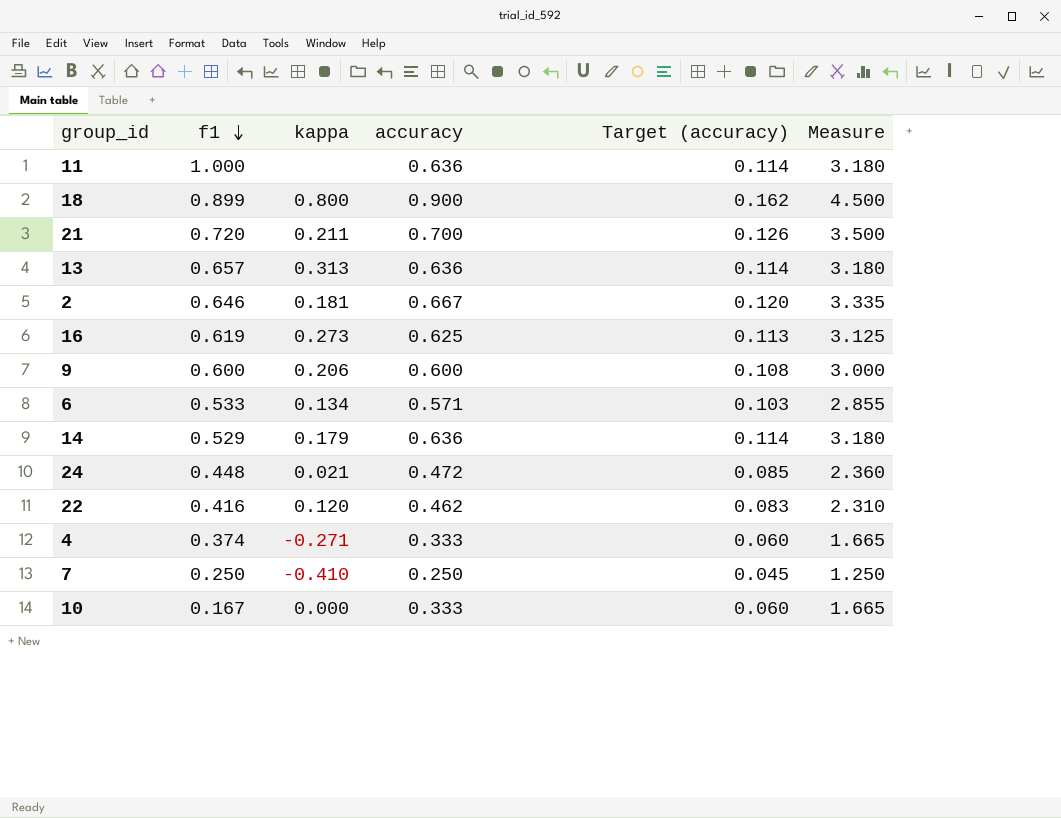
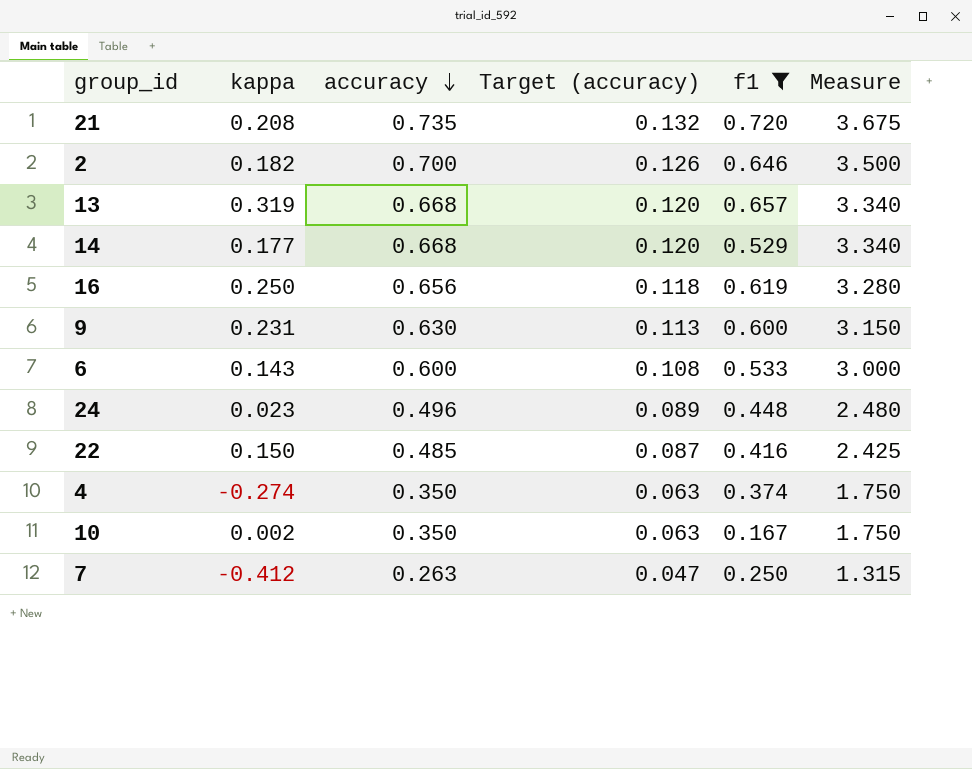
filter: none -> f1 <= 0.720
row order: f1 descending -> accuracy descending
column f1 | position: 2 -> 5
21 | kappa: 0.211 -> 0.208
21 | accuracy: 0.700 -> 0.735
21 | Target (accuracy): 0.126 -> 0.132
21 | Measure: 3.500 -> 3.675
2 | kappa: 0.181 -> 0.182
2 | accuracy: 0.667 -> 0.700
2 | Target (accuracy): 0.120 -> 0.126
2 | Measure: 3.335 -> 3.500
13 | kappa: 0.313 -> 0.319
13 | accuracy: 0.636 -> 0.668
13 | Target (accuracy): 0.114 -> 0.120
13 | Measure: 3.180 -> 3.340
14 | kappa: 0.179 -> 0.177
14 | accuracy: 0.636 -> 0.668
14 | Target (accuracy): 0.114 -> 0.120
14 | Measure: 3.180 -> 3.340
16 | kappa: 0.273 -> 0.250
16 | accuracy: 0.625 -> 0.656
16 | Target (accuracy): 0.113 -> 0.118
16 | Measure: 3.125 -> 3.280
9 | kappa: 0.206 -> 0.231
9 | accuracy: 0.600 -> 0.630
9 | Target (accuracy): 0.108 -> 0.113
9 | Measure: 3.000 -> 3.150
6 | kappa: 0.134 -> 0.143
6 | accuracy: 0.571 -> 0.600
6 | Target (accuracy): 0.103 -> 0.108
6 | Measure: 2.855 -> 3.000
24 | kappa: 0.021 -> 0.023
24 | accuracy: 0.472 -> 0.496
24 | Target (accuracy): 0.085 -> 0.089
24 | Measure: 2.360 -> 2.480
22 | kappa: 0.120 -> 0.150
22 | accuracy: 0.462 -> 0.485
22 | Target (accuracy): 0.083 -> 0.087
22 | Measure: 2.310 -> 2.425
4 | kappa: -0.271 -> -0.274
4 | accuracy: 0.333 -> 0.350
4 | Target (accuracy): 0.060 -> 0.063
4 | Measure: 1.665 -> 1.750
10 | kappa: 0.000 -> 0.002
10 | accuracy: 0.333 -> 0.350
10 | Target (accuracy): 0.060 -> 0.063
10 | Measure: 1.665 -> 1.750
7 | kappa: -0.410 -> -0.412
7 | accuracy: 0.250 -> 0.263
7 | Target (accuracy): 0.045 -> 0.047
7 | Measure: 1.250 -> 1.315

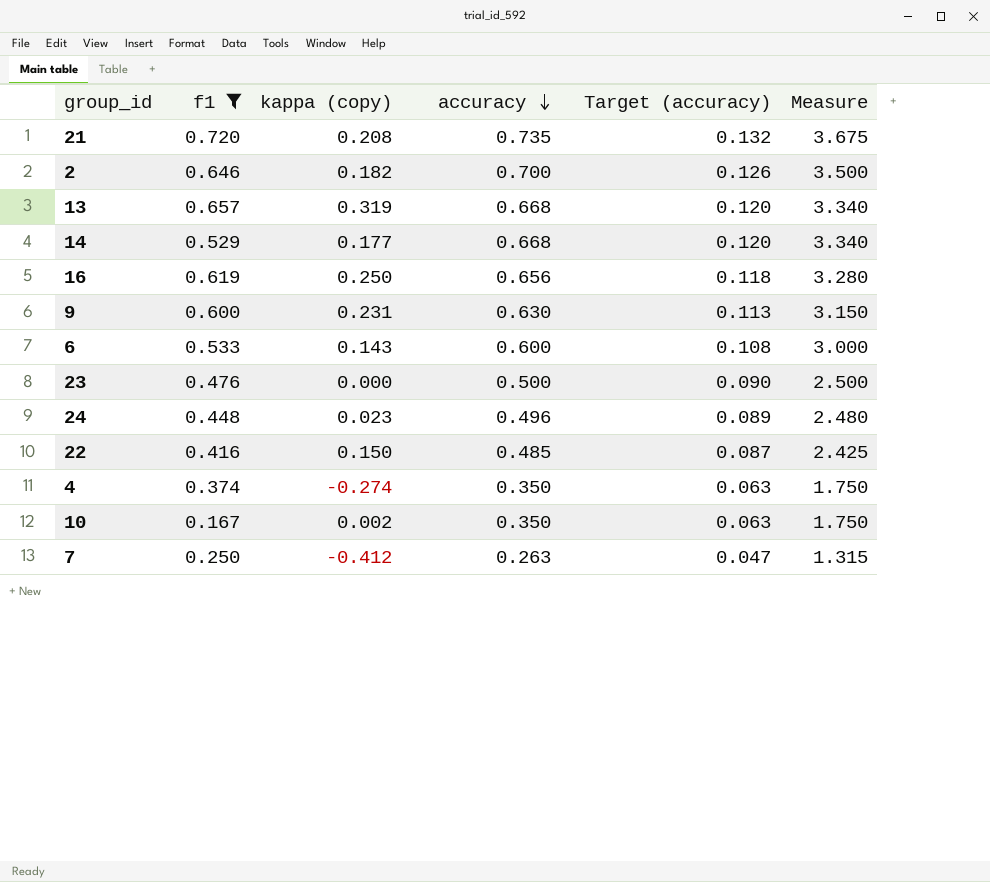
column f1 | position: 5 -> 2
column name: kappa -> kappa (copy)
row 23: none -> 0.476 | 0.000 | 0.500 | 0.090 | 2.500

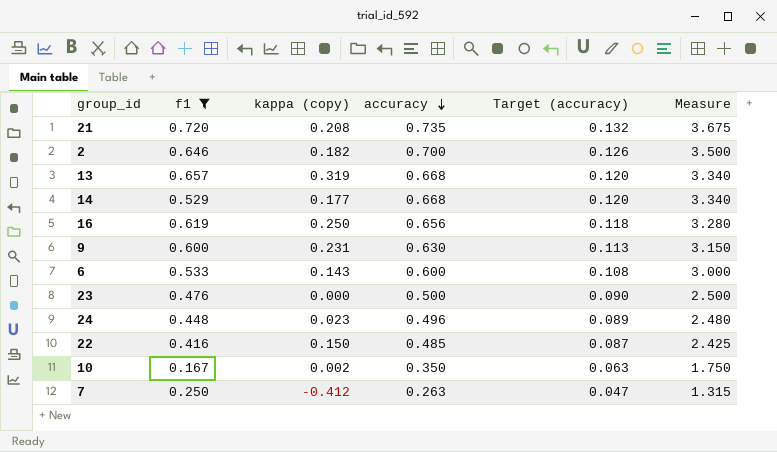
row 4: 0.374 | -0.274 | 0.350 | 0.063 | 1.750 -> none

